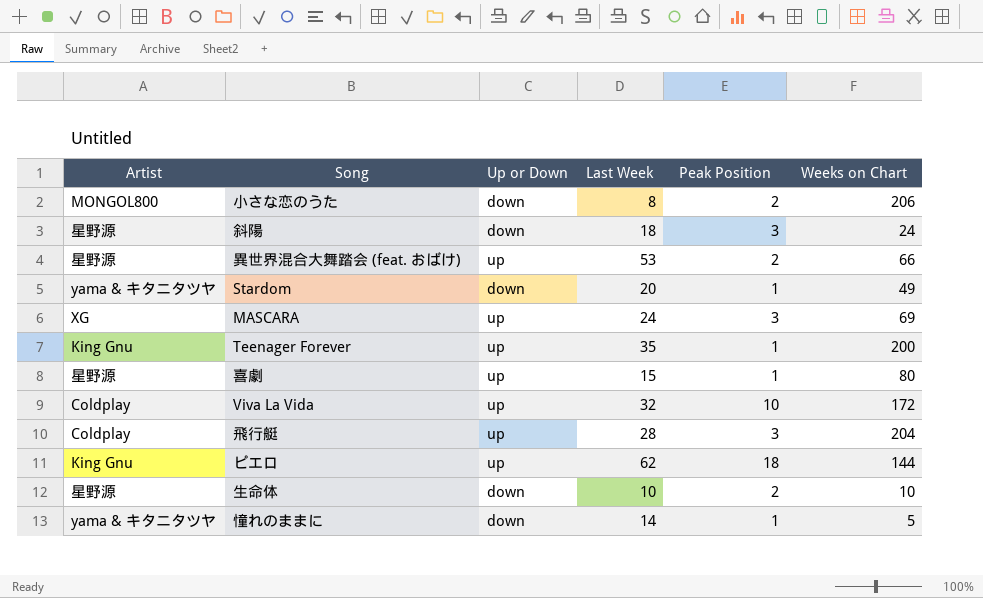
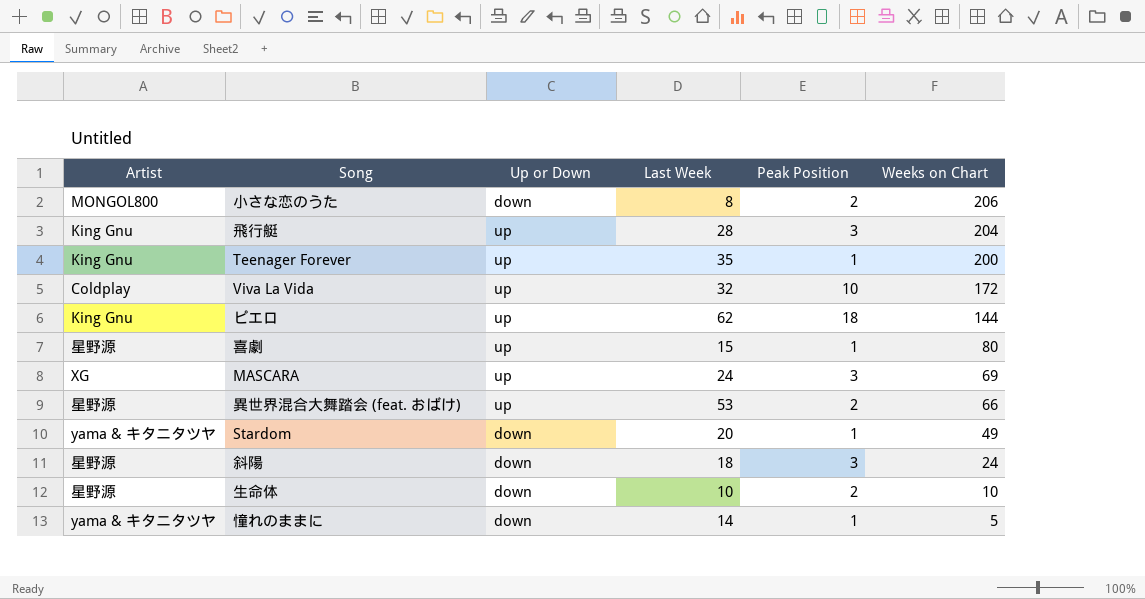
row order: none -> Weeks on Chart descending
飛行艇 | Artist: Coldplay -> King Gnu

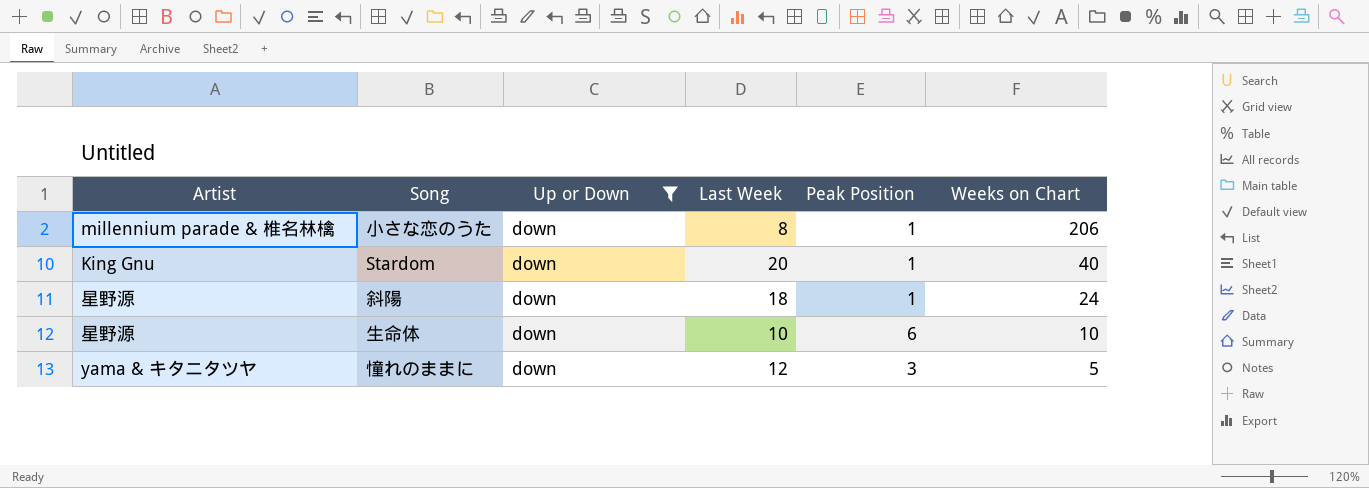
filter: none -> Up or Down = down
小さな恋のうた | Artist: MONGOL800 -> millennium parade & 椎名林檎
小さな恋のうた | Peak Position: 2 -> 1
Stardom | Artist: yama & キタニタツヤ -> King Gnu
Stardom | Weeks on Chart: 49 -> 40
斜陽 | Peak Position: 3 -> 1
生命体 | Peak Position: 2 -> 6
憧れのままに | Last Week: 14 -> 12
憧れのままに | Peak Position: 1 -> 3

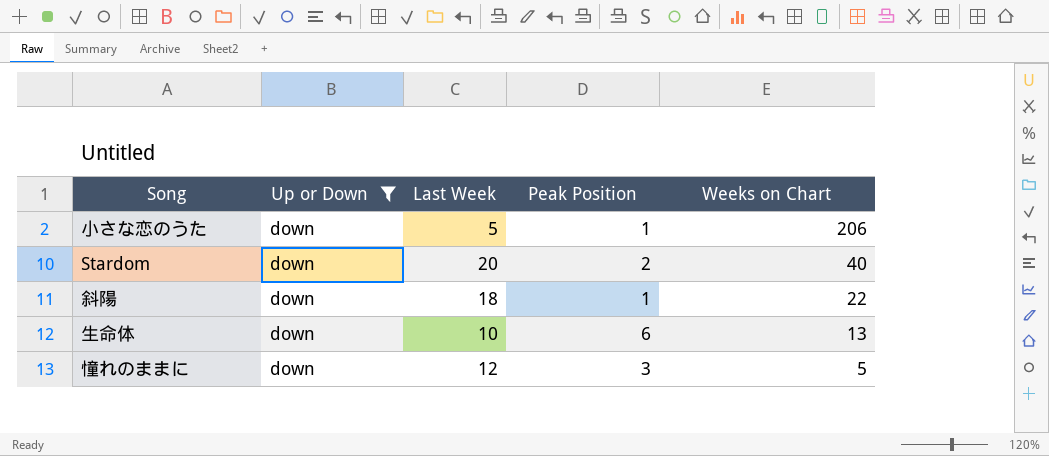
column Artist | position: 1 -> none
小さな恋のうた | Last Week: 8 -> 5
Stardom | Peak Position: 1 -> 2
斜陽 | Weeks on Chart: 24 -> 22
生命体 | Weeks on Chart: 10 -> 13

